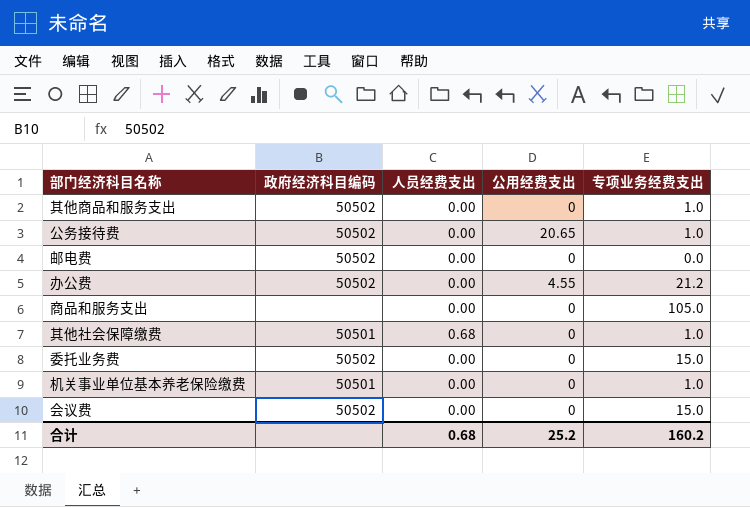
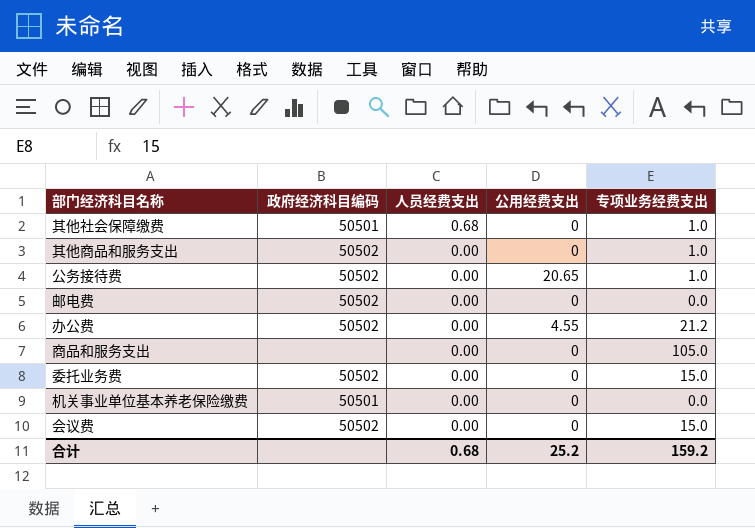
row order: none -> 人员经费支出 descending
机关事业单位基本养老保险缴费 | 专项业务经费支出: 1.0 -> 0.0
合计 | 专项业务经费支出: 160.2 -> 159.2

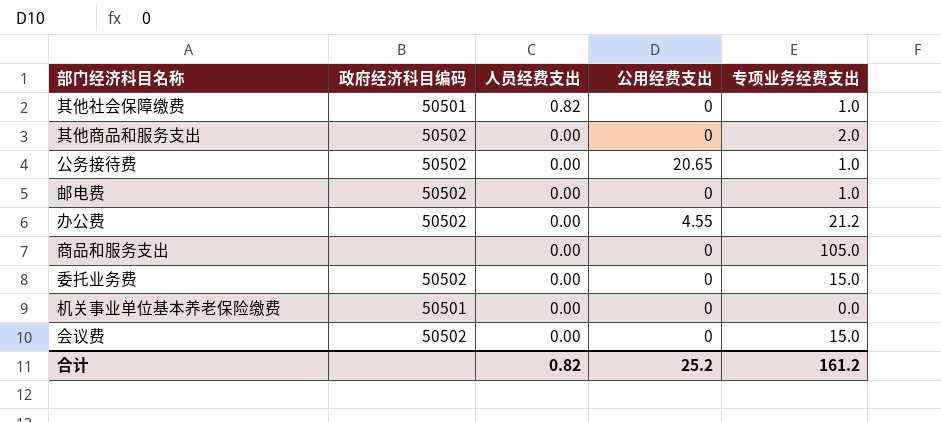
其他社会保障缴费 | 人员经费支出: 0.68 -> 0.82
其他商品和服务支出 | 专项业务经费支出: 1.0 -> 2.0
邮电费 | 专项业务经费支出: 0.0 -> 1.0
合计 | 人员经费支出: 0.68 -> 0.82
合计 | 专项业务经费支出: 159.2 -> 161.2

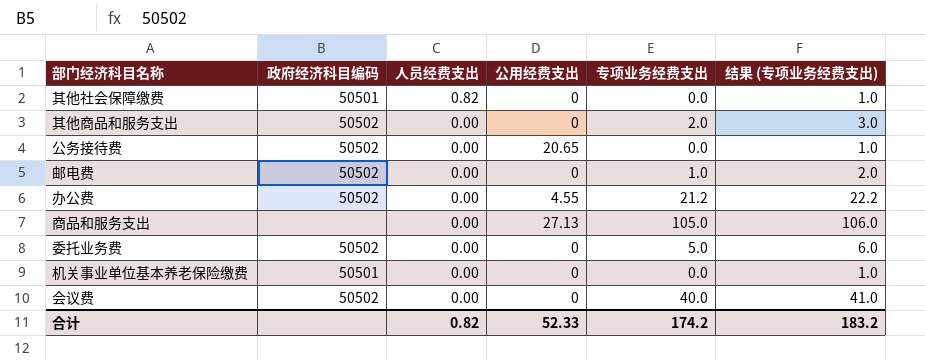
column 结果 (专项业务经费支出) | formula: none -> [专项业务经费支出] + 1
其他社会保障缴费 | 专项业务经费支出: 1.0 -> 0.0
公务接待费 | 专项业务经费支出: 1.0 -> 0.0
商品和服务支出 | 公用经费支出: 0 -> 27.13
委托业务费 | 专项业务经费支出: 15.0 -> 5.0
会议费 | 专项业务经费支出: 15.0 -> 40.0
合计 | 公用经费支出: 25.2 -> 52.33
合计 | 专项业务经费支出: 161.2 -> 174.2

